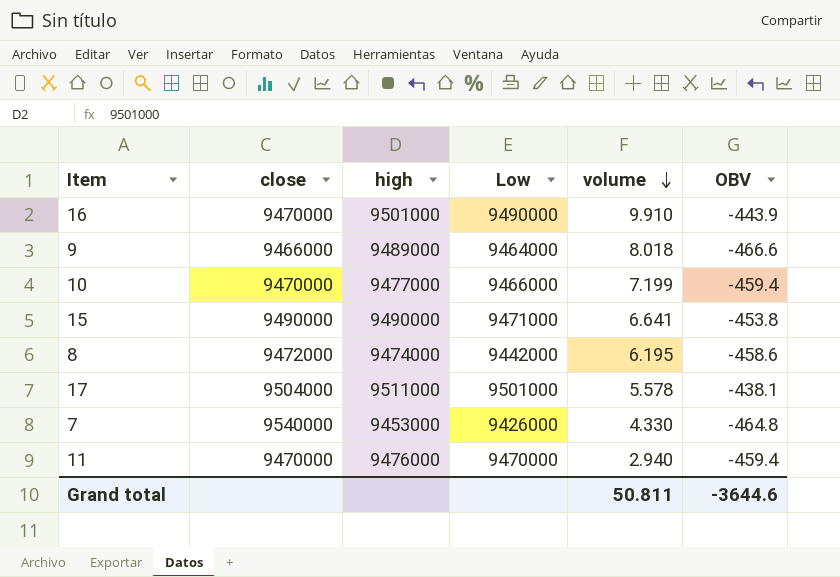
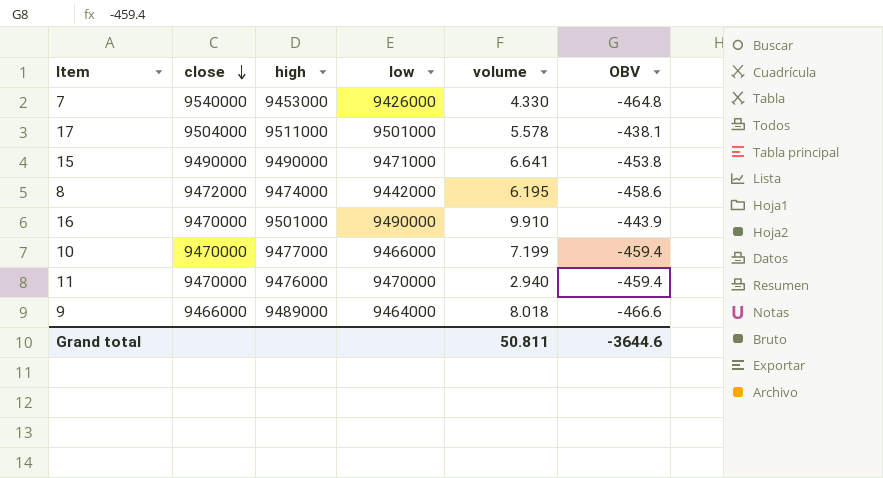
row order: volume descending -> close descending
column name: Low -> low

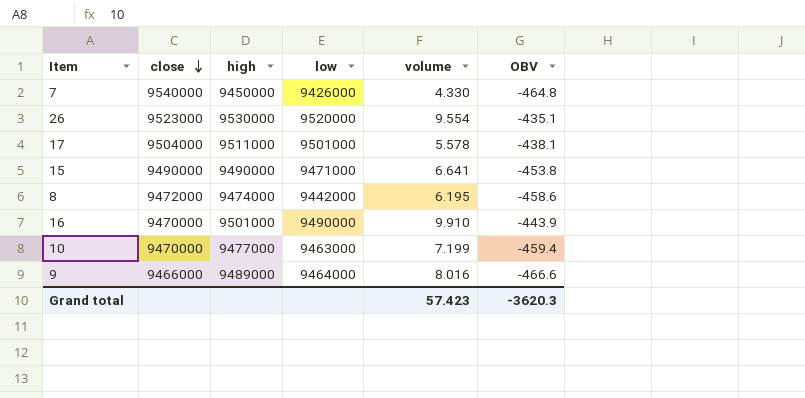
row 11: 9470000 | 9476000 | 9470000 | 2.940 | -459.4 -> none
7 | high: 9453000 -> 9450000
row 26: none -> 9523000 | 9530000 | 9520000 | 9.554 | -435.1
10 | low: 9466000 -> 9463000
9 | volume: 8.018 -> 8.016
Grand total | volume: 50.811 -> 57.423
Grand total | OBV: -3644.6 -> -3620.3

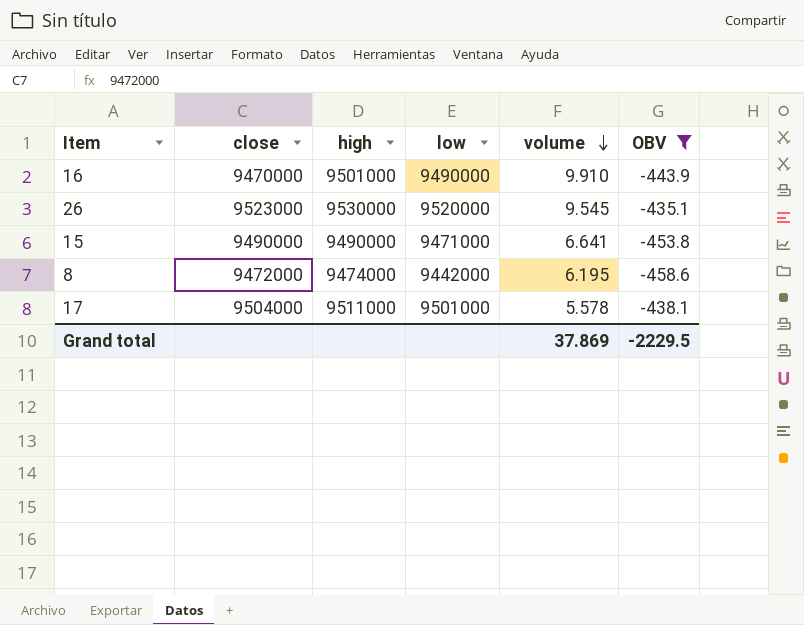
filter: none -> OBV >= -458.6
row order: close descending -> volume descending
26 | volume: 9.554 -> 9.545
Grand total | volume: 57.423 -> 37.869
Grand total | OBV: -3620.3 -> -2229.5

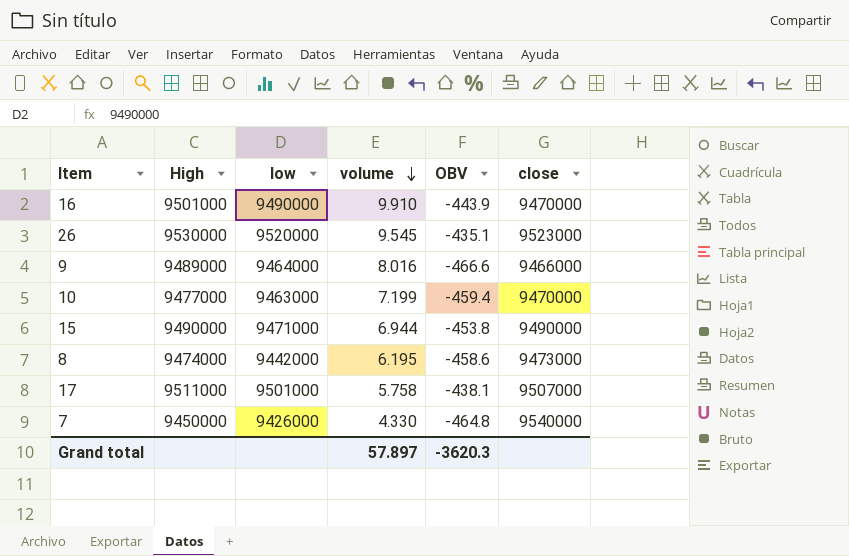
filter: OBV >= -458.6 -> none
column name: high -> High
column close | position: 2 -> 6
15 | volume: 6.641 -> 6.944
8 | close: 9472000 -> 9473000
17 | volume: 5.578 -> 5.758
17 | close: 9504000 -> 9507000
Grand total | volume: 37.869 -> 57.897
Grand total | OBV: -2229.5 -> -3620.3

